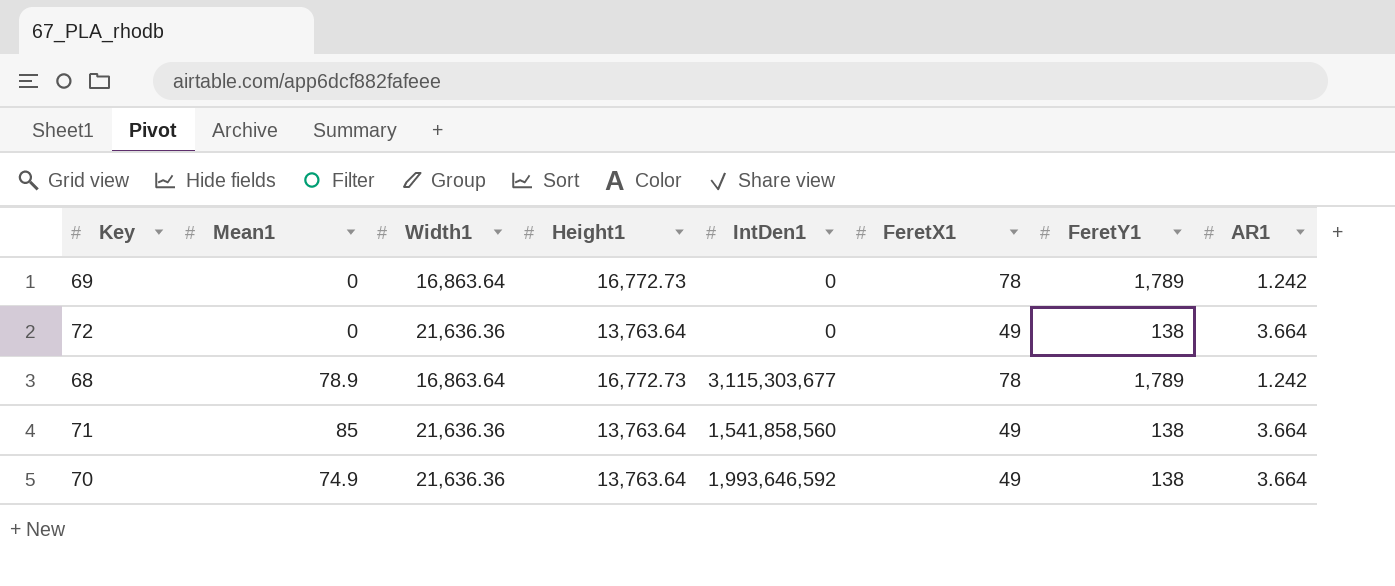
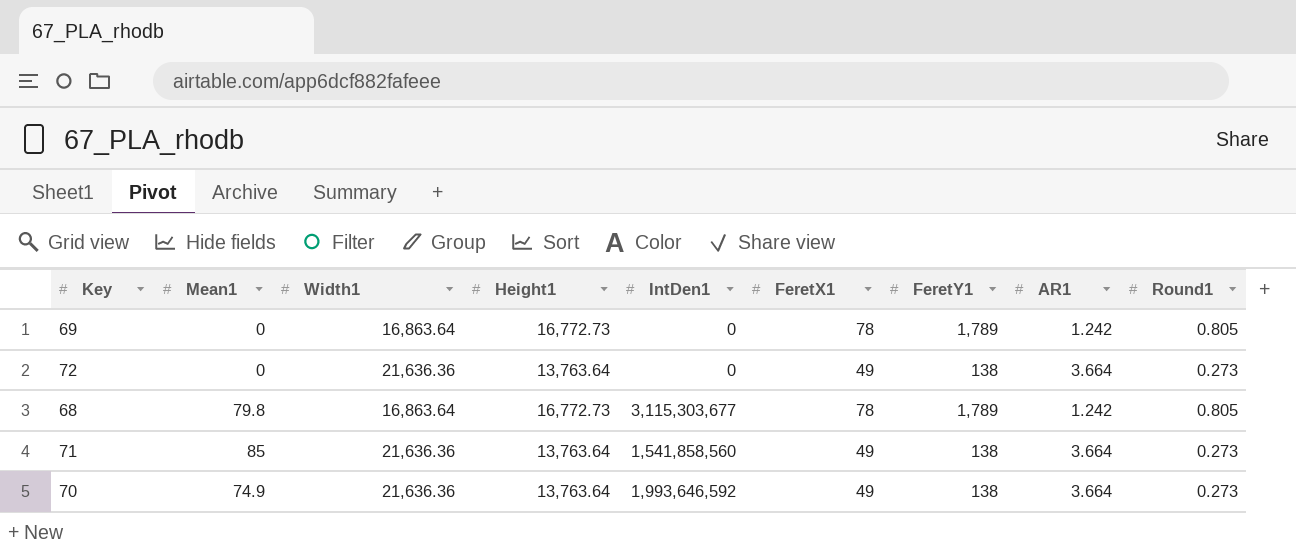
column Round1 | position: none -> 9
68 | Mean1: 78.9 -> 79.8

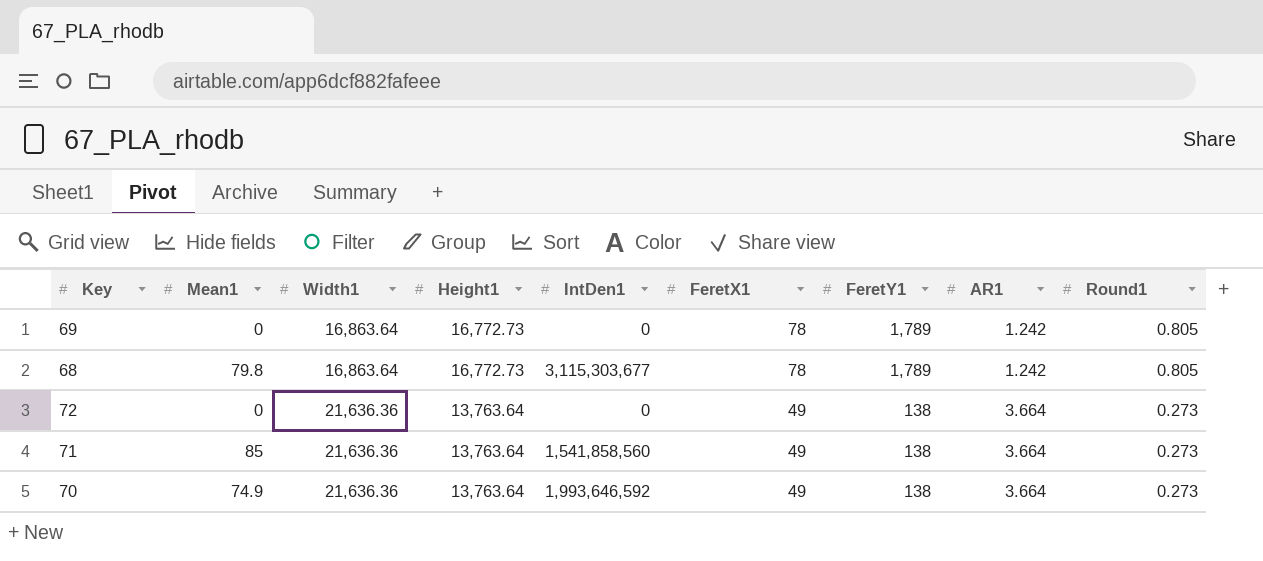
row order: none -> Width1 ascending

